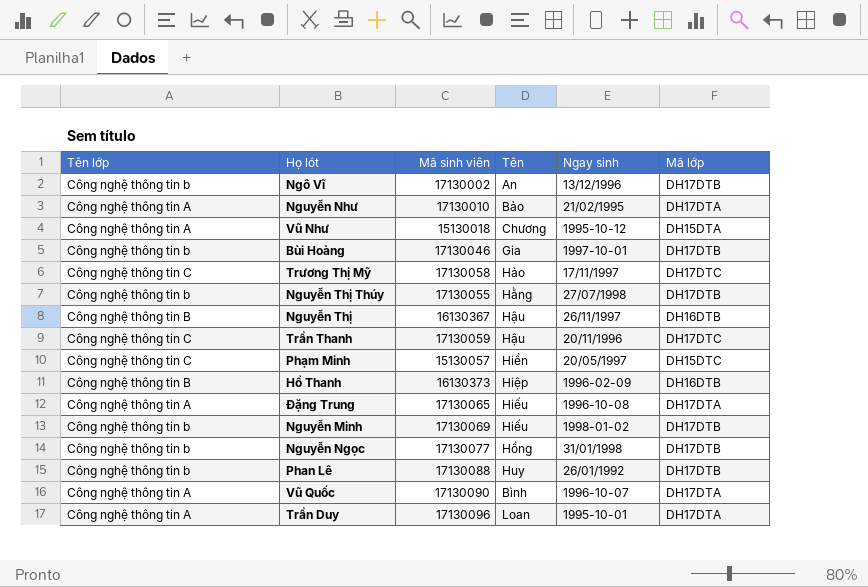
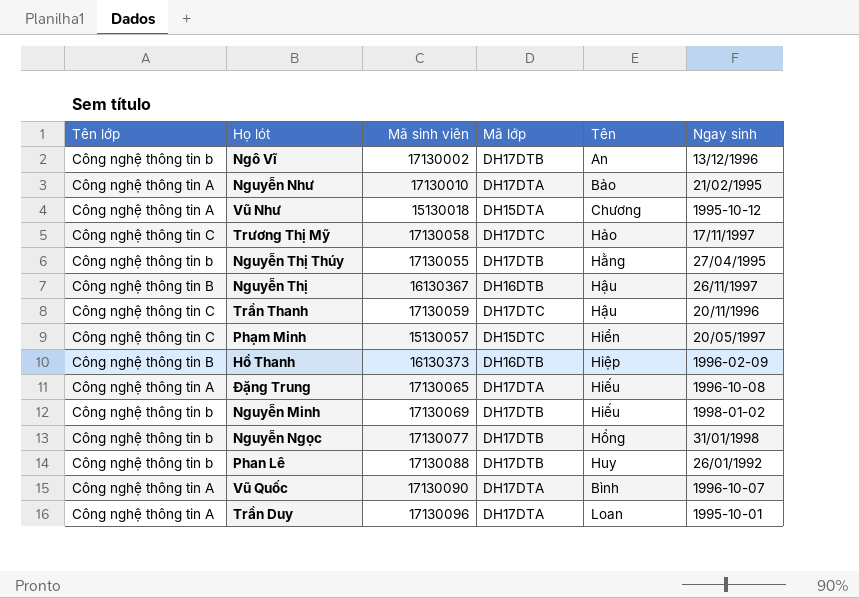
column Mã lớp | position: 6 -> 4
row Bùi Hoàng: Công nghệ thông tin b | 17130046 | Gia | 1997-10-01 | DH17DTB -> none
Nguyễn Thị Thúy | Ngay sinh: 27/07/1998 -> 27/04/1995

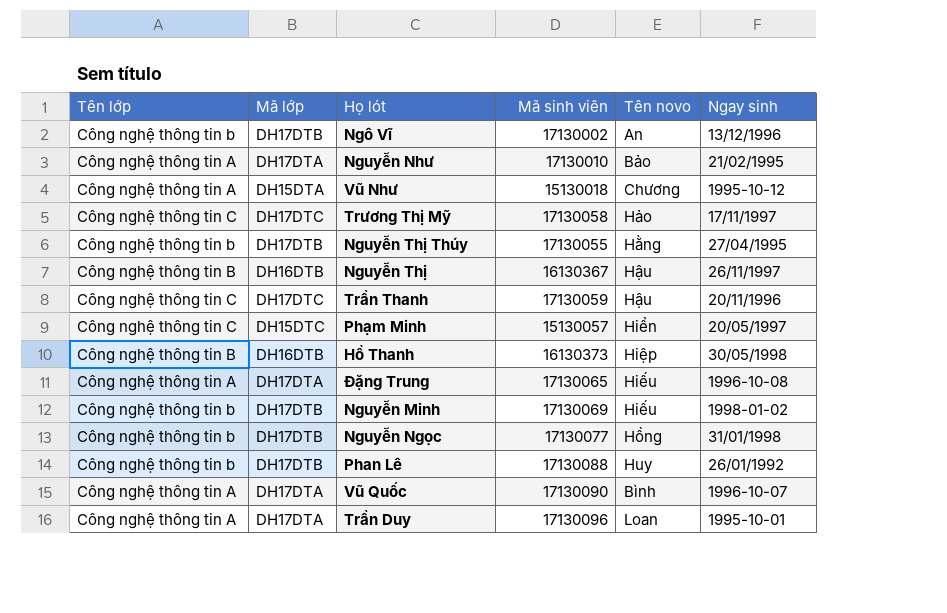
column Mã lớp | position: 4 -> 2
column name: Tên -> Tên novo
Hồ Thanh | Ngay sinh: 1996-02-09 -> 30/05/1998

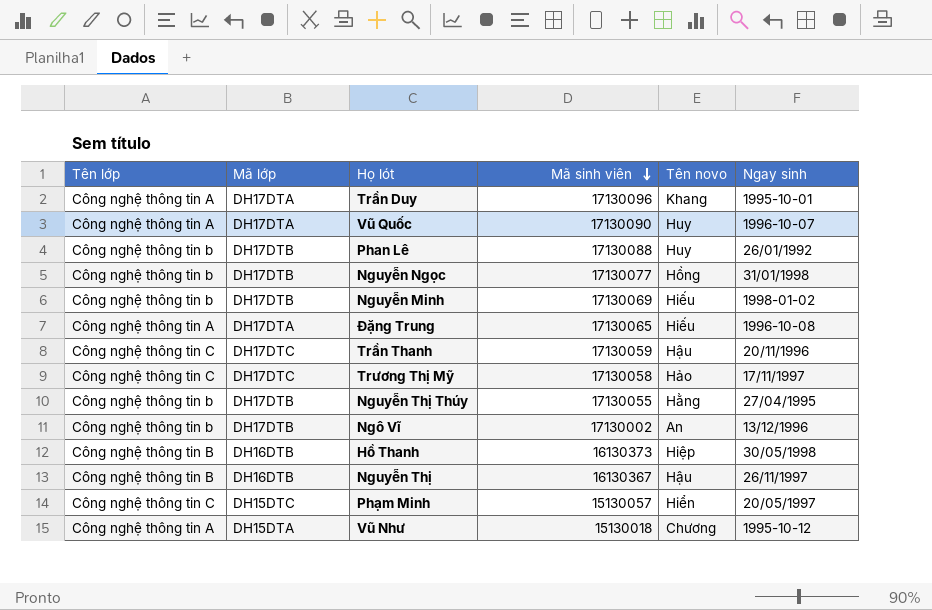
row order: none -> Mã sinh viên descending
row Nguyễn Như: Công nghệ thông tin A | DH17DTA | 17130010 | Bảo | 21/02/1995 -> none
Trần Duy | Tên novo: Loan -> Khang
Vũ Quốc | Tên novo: Bình -> Huy

